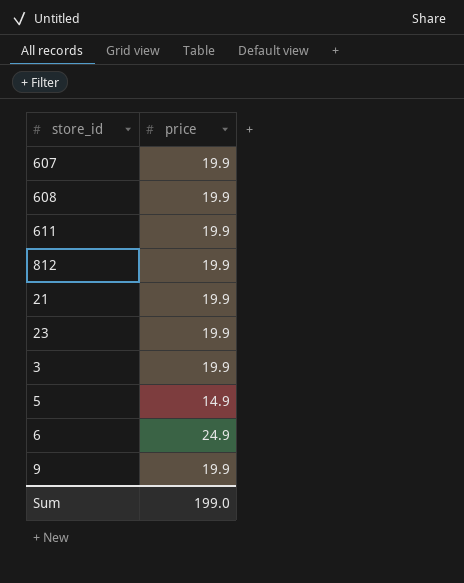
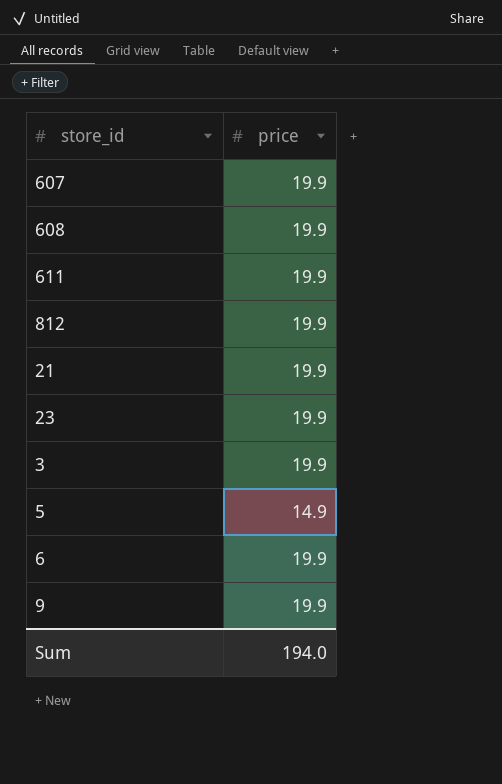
6 | price: 24.9 -> 19.9
Sum | price: 199.0 -> 194.0

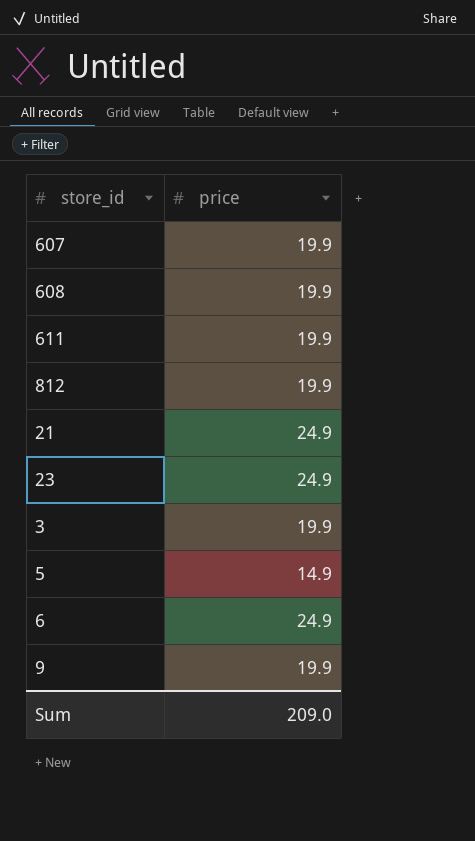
21 | price: 19.9 -> 24.9
23 | price: 19.9 -> 24.9
6 | price: 19.9 -> 24.9
Sum | price: 194.0 -> 209.0

